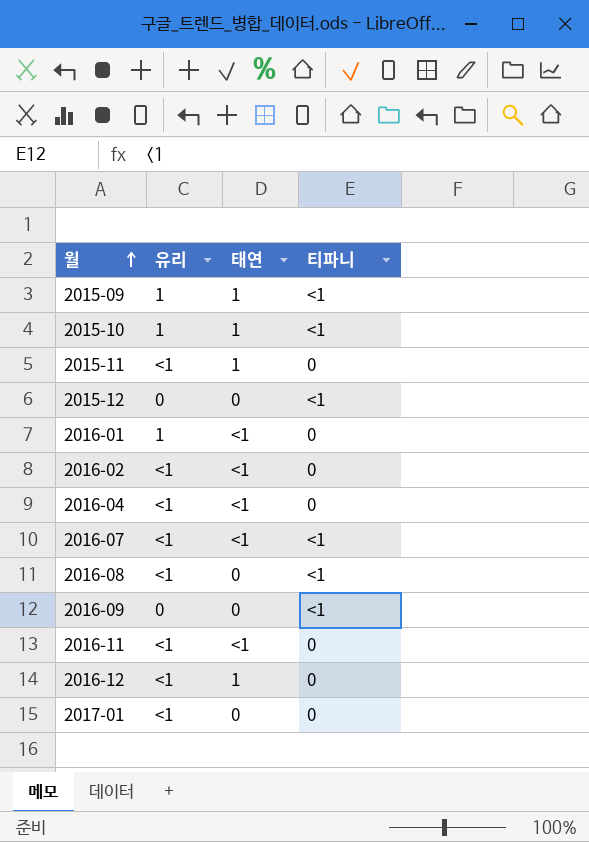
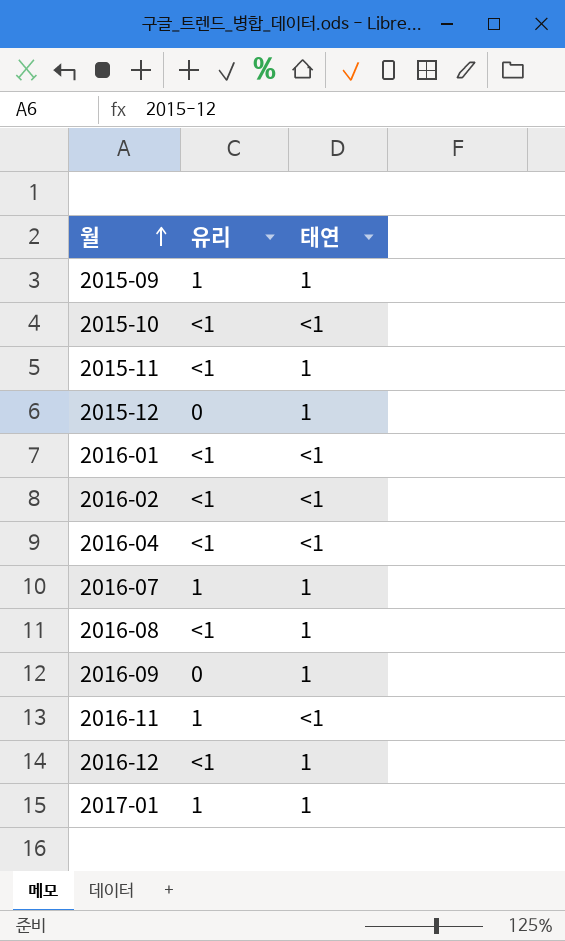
column 티파니 | position: 4 -> none
2015-10 | 유리: 1 -> <1
2015-10 | 태연: 1 -> <1
2015-12 | 태연: 0 -> 1
2016-01 | 유리: 1 -> <1
2016-07 | 유리: <1 -> 1
2016-07 | 태연: <1 -> 1
2016-08 | 태연: 0 -> 1
2016-09 | 태연: 0 -> 1
2016-11 | 유리: <1 -> 1
2017-01 | 유리: <1 -> 1
2017-01 | 태연: 0 -> 1

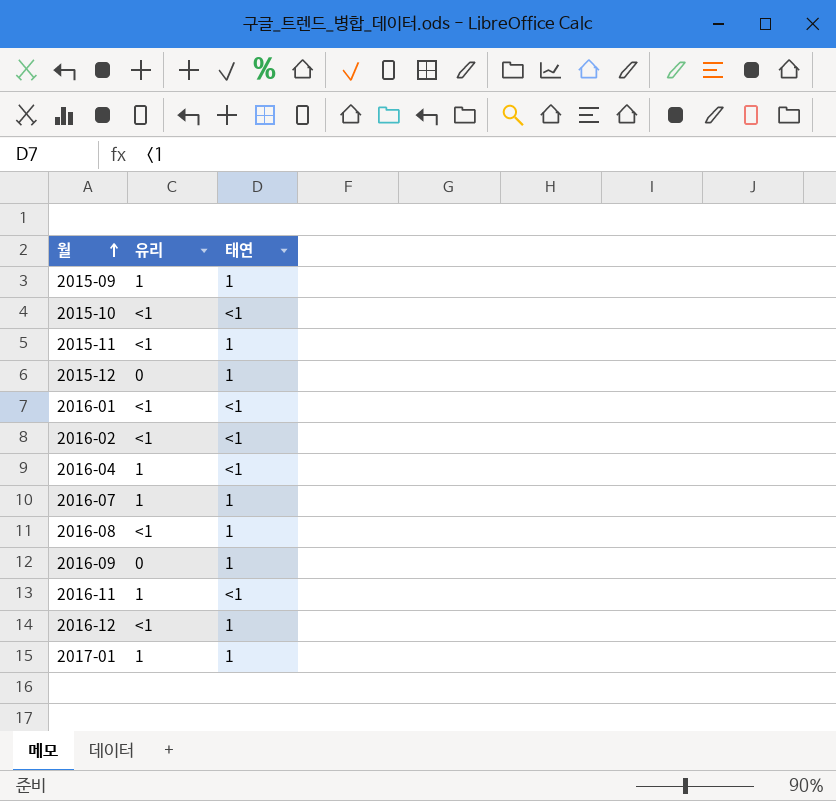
2016-04 | 유리: <1 -> 1

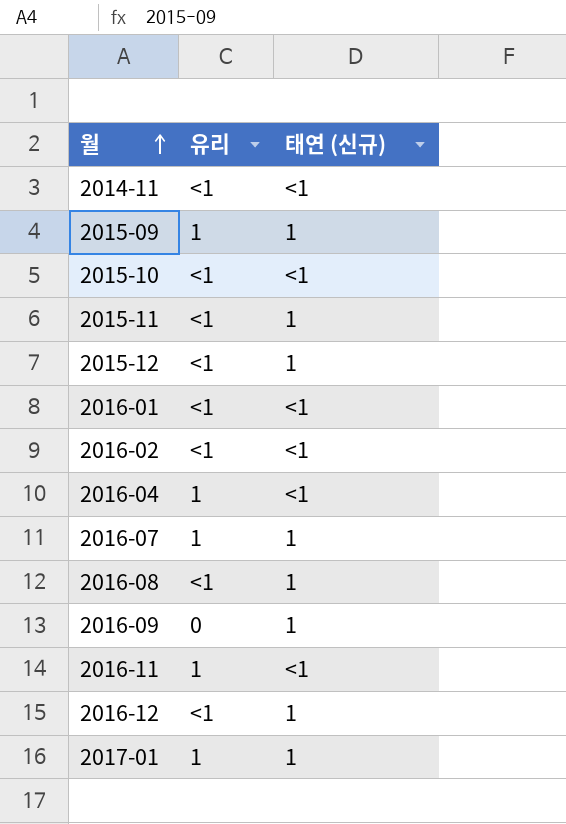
column name: 태연 -> 태연 (신규)
row 2014-11: none -> <1 | <1
2015-12 | 유리: 0 -> <1

